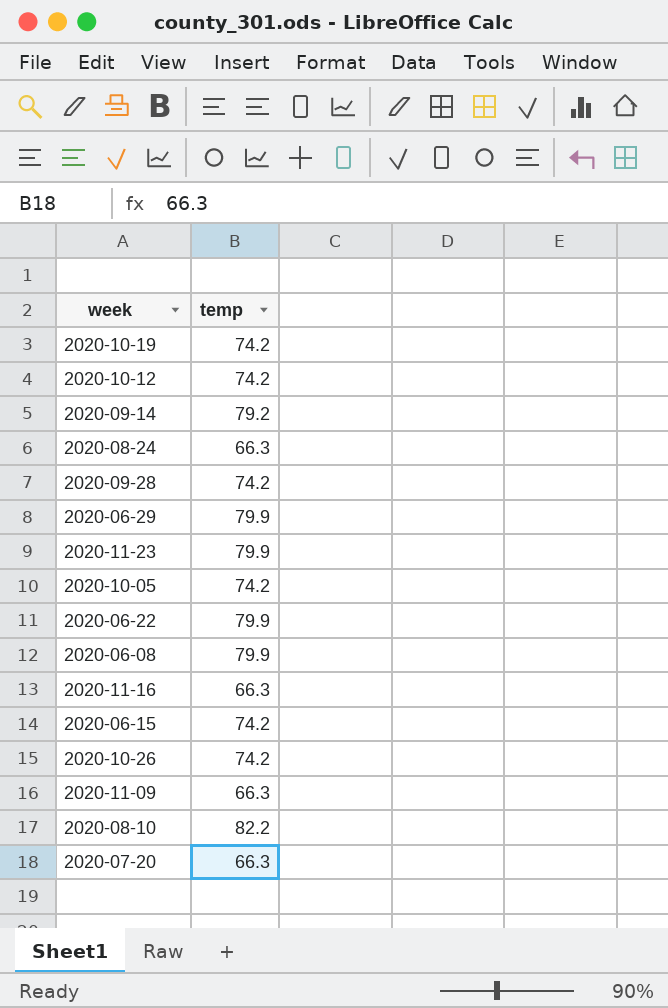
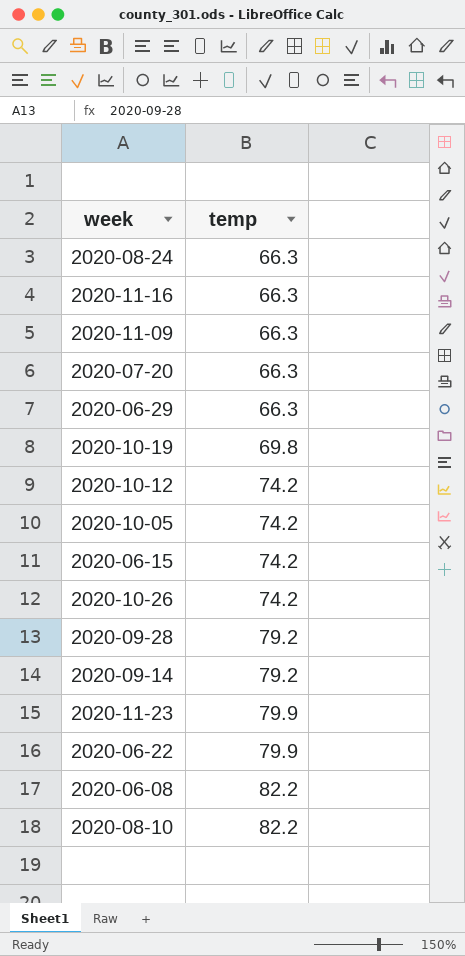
row order: none -> temp ascending
2020-06-29 | temp: 79.9 -> 66.3
2020-10-19 | temp: 74.2 -> 69.8
2020-09-28 | temp: 74.2 -> 79.2
2020-06-08 | temp: 79.9 -> 82.2

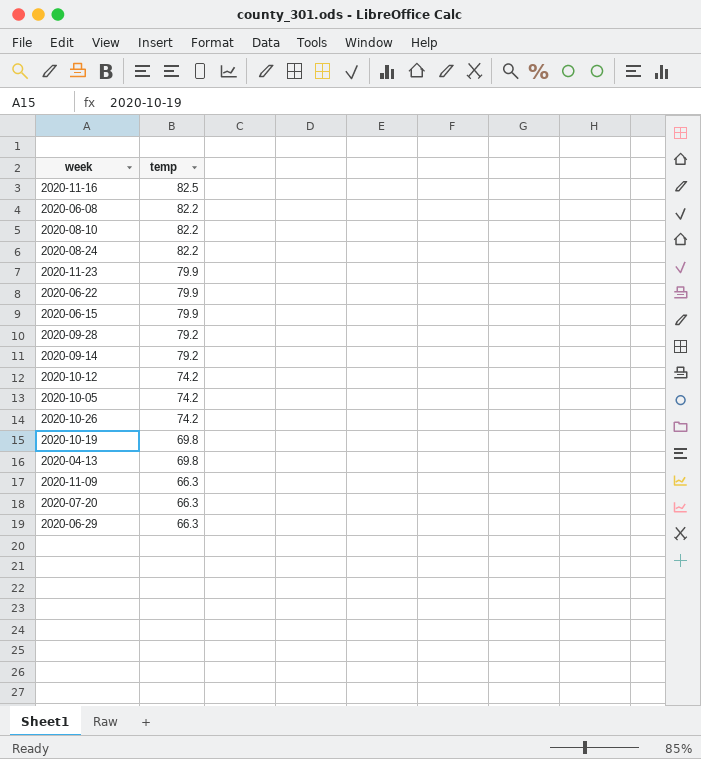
row order: temp ascending -> temp descending
2020-11-16 | temp: 66.3 -> 82.5
2020-08-24 | temp: 66.3 -> 82.2
2020-06-15 | temp: 74.2 -> 79.9
row 2020-04-13: none -> 69.8

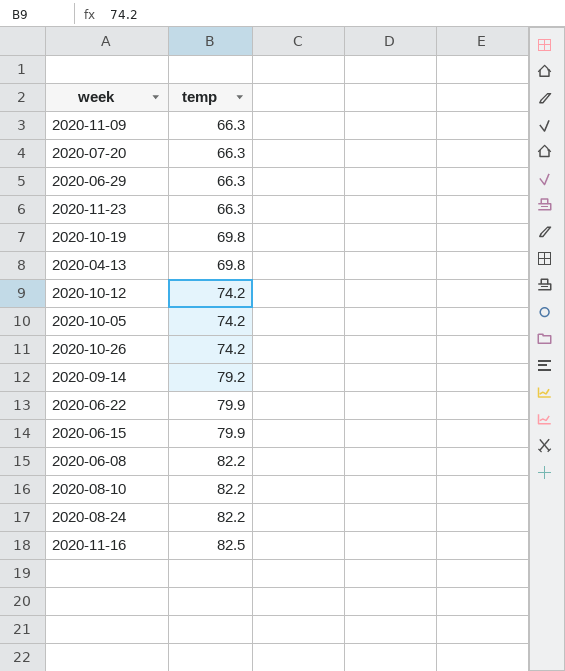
row order: temp descending -> temp ascending
row 2020-09-28: 79.2 -> none
2020-11-23 | temp: 79.9 -> 66.3

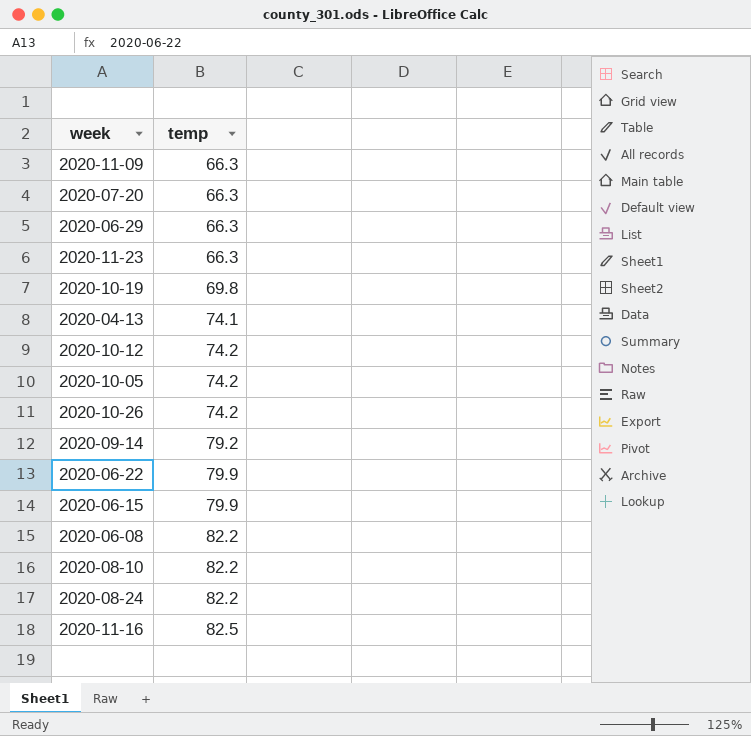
2020-04-13 | temp: 69.8 -> 74.1

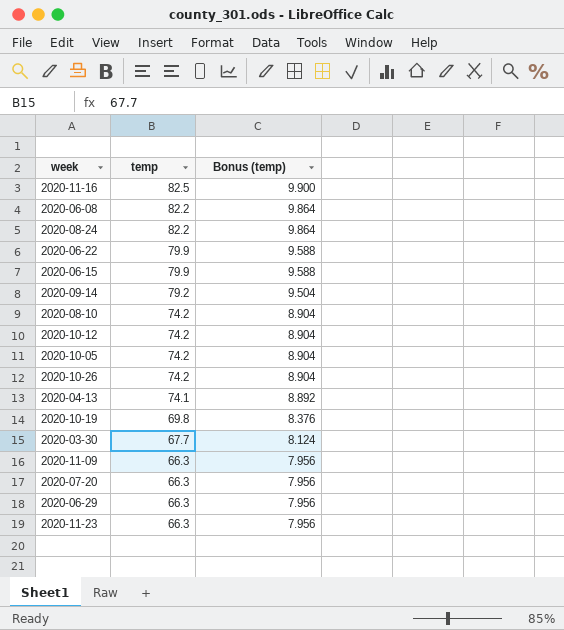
row order: temp ascending -> temp descending
column Bonus (temp) | formula: none -> [temp] * 0.12
2020-08-10 | temp: 82.2 -> 74.2
row 2020-03-30: none -> 67.7 | 8.124

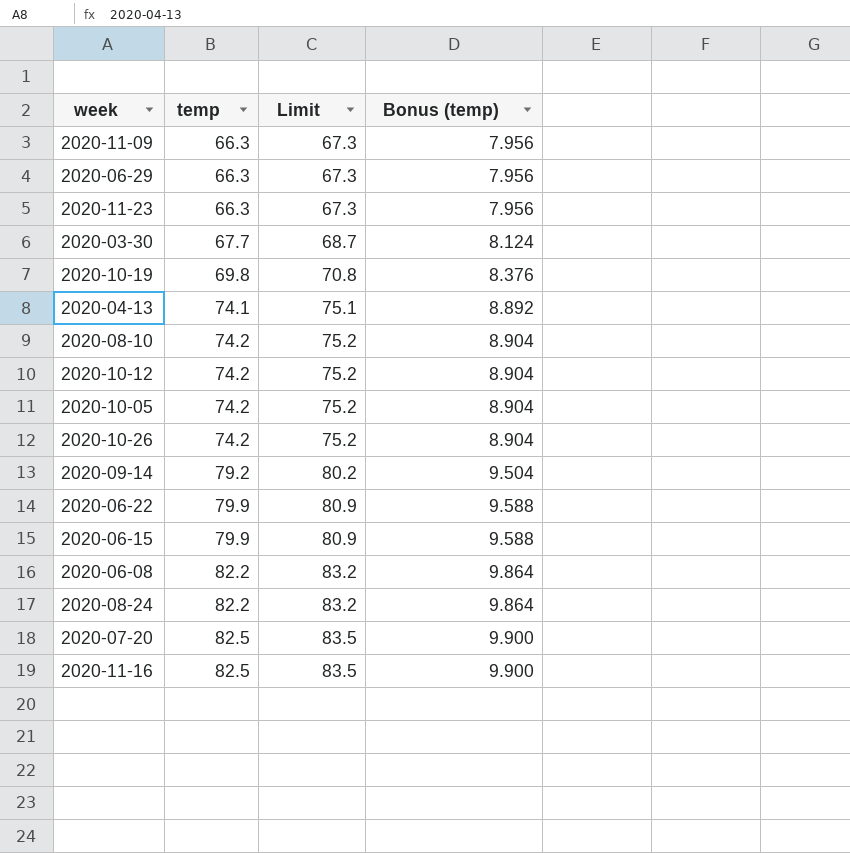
row order: temp descending -> temp ascending
column Limit | formula: none -> [temp] + 1
2020-07-20 | temp: 66.3 -> 82.5
2020-07-20 | Bonus (temp): 7.956 -> 9.900

